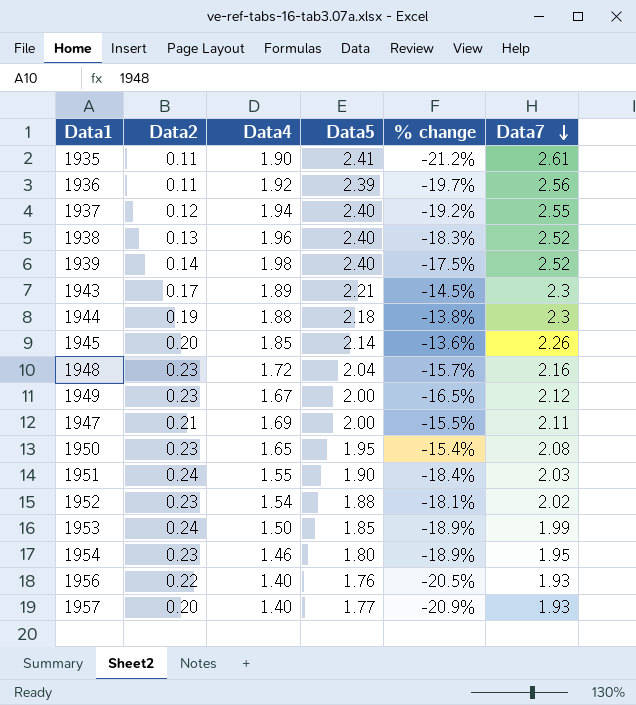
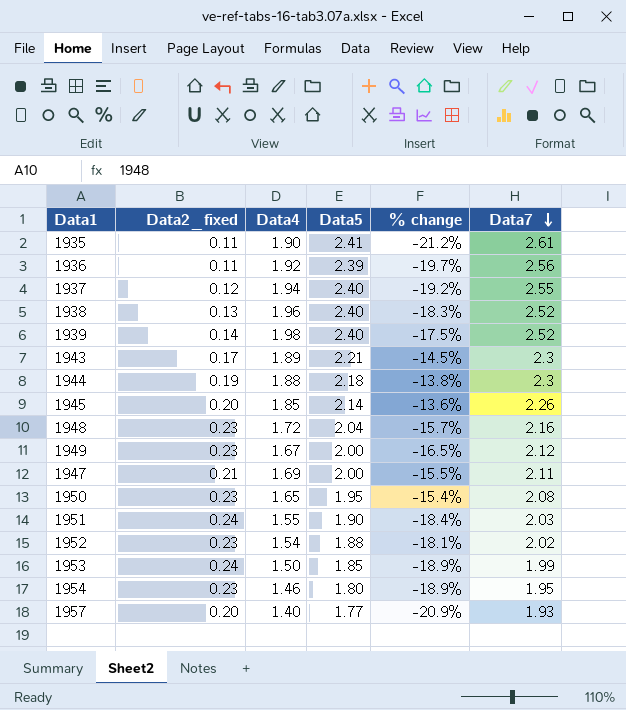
column name: Data2 -> Data2_fixed
row 1956: 0.22 | 1.40 | 1.76 | -20.5% | 1.93 -> none

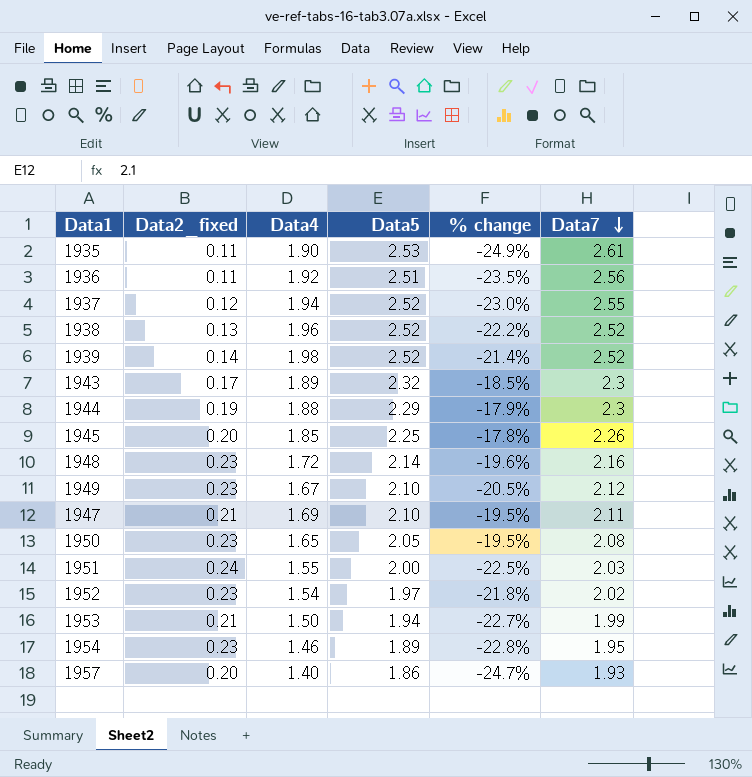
1935 | Data5: 2.41 -> 2.53
1935 | % change: -21.2% -> -24.9%
1936 | Data5: 2.39 -> 2.51
1936 | % change: -19.7% -> -23.5%
1937 | Data5: 2.40 -> 2.52
1937 | % change: -19.2% -> -23.0%
1938 | Data5: 2.40 -> 2.52
1938 | % change: -18.3% -> -22.2%
1939 | Data5: 2.40 -> 2.52
1939 | % change: -17.5% -> -21.4%
1943 | Data5: 2.21 -> 2.32
1943 | % change: -14.5% -> -18.5%
1944 | Data5: 2.18 -> 2.29
1944 | % change: -13.8% -> -17.9%
1945 | Data5: 2.14 -> 2.25
1945 | % change: -13.6% -> -17.8%
1948 | Data5: 2.04 -> 2.14
1948 | % change: -15.7% -> -19.6%
1949 | Data5: 2.00 -> 2.10
1949 | % change: -16.5% -> -20.5%
1947 | Data5: 2.00 -> 2.10
1947 | % change: -15.5% -> -19.5%
1950 | Data5: 1.95 -> 2.05
1950 | % change: -15.4% -> -19.5%
1951 | Data5: 1.90 -> 2.00
1951 | % change: -18.4% -> -22.5%
1952 | Data5: 1.88 -> 1.97
1952 | % change: -18.1% -> -21.8%
1953 | Data2_fixed: 0.24 -> 0.21
1953 | Data5: 1.85 -> 1.94
1953 | % change: -18.9% -> -22.7%
1954 | Data5: 1.80 -> 1.89
1954 | % change: -18.9% -> -22.8%
1957 | Data5: 1.77 -> 1.86
1957 | % change: -20.9% -> -24.7%

